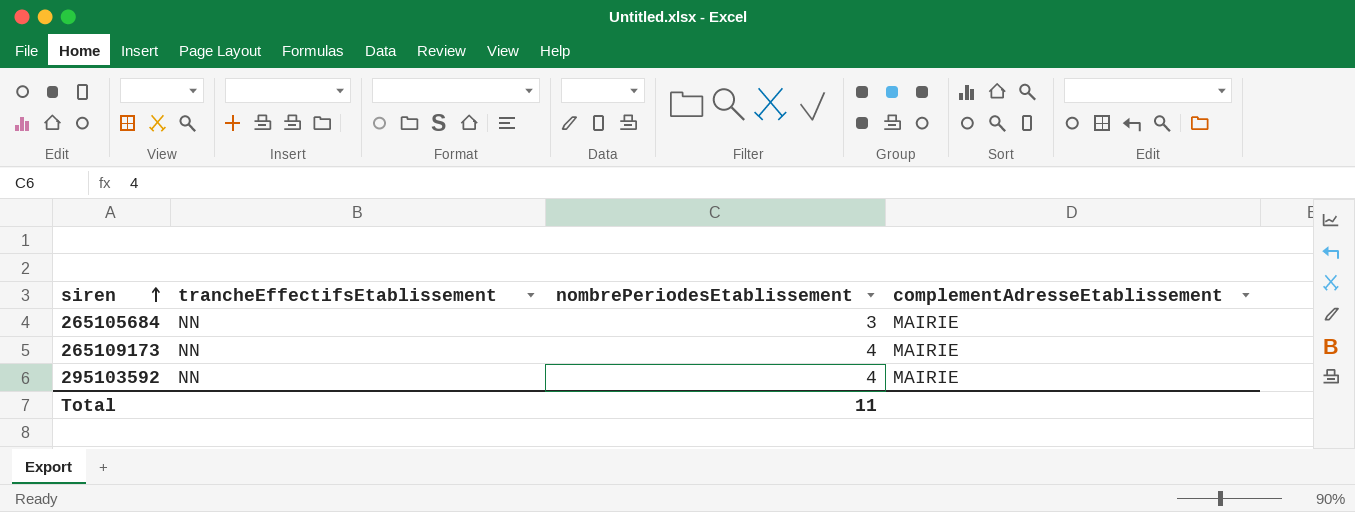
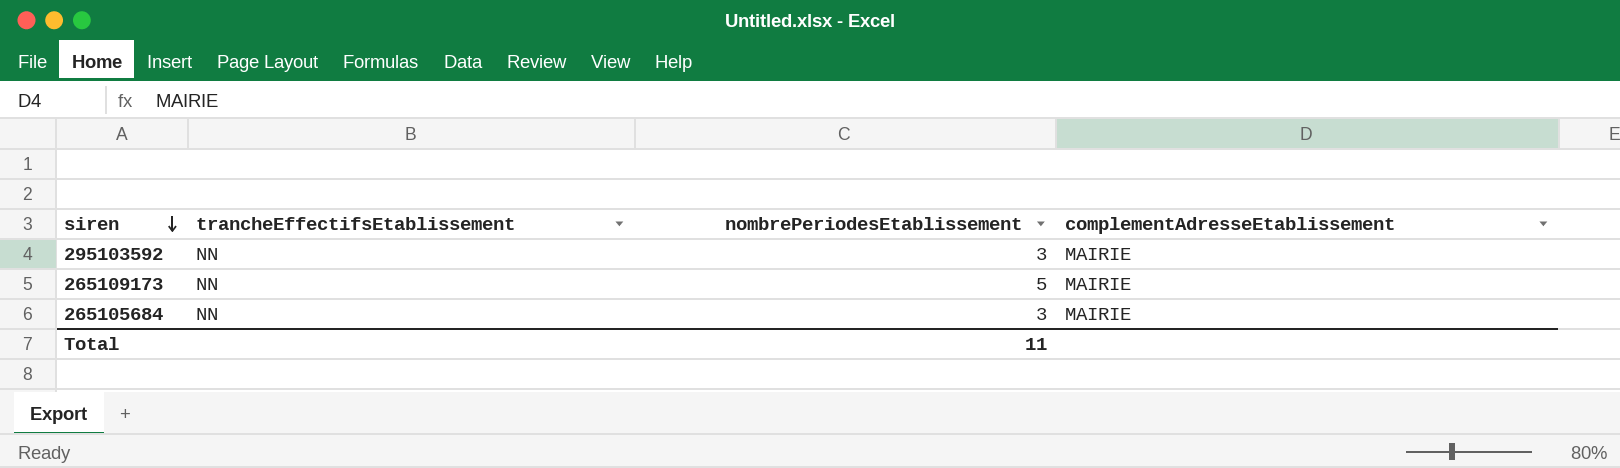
row order: siren ascending -> siren descending
295103592 | nombrePeriodesEtablissement: 4 -> 3
265109173 | nombrePeriodesEtablissement: 4 -> 5

